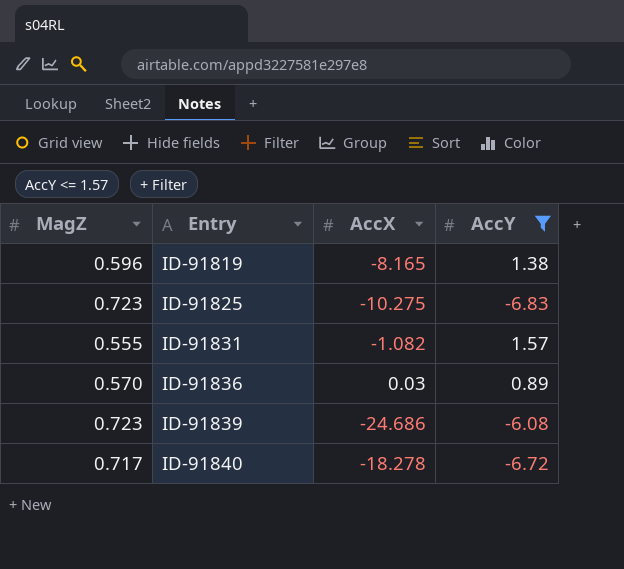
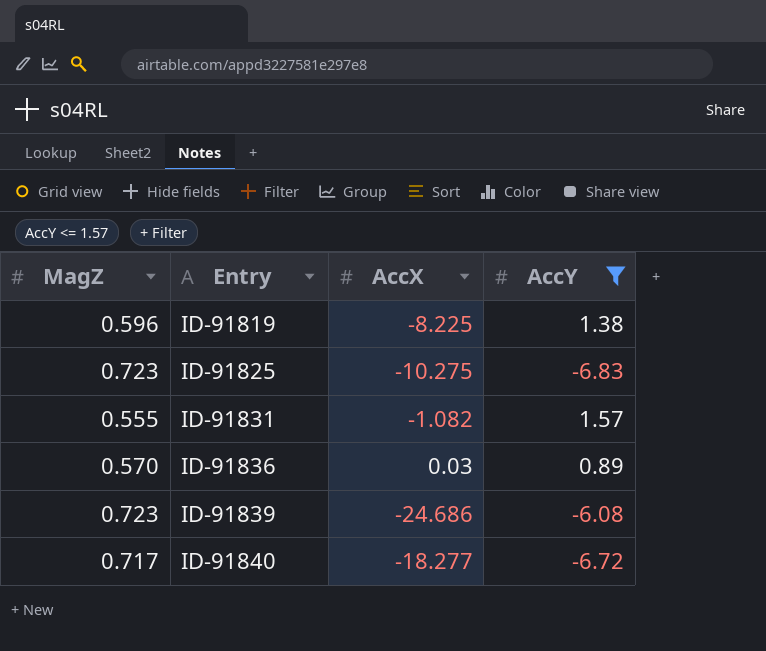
ID-91819 | AccX: -8.165 -> -8.225
ID-91840 | AccX: -18.278 -> -18.277

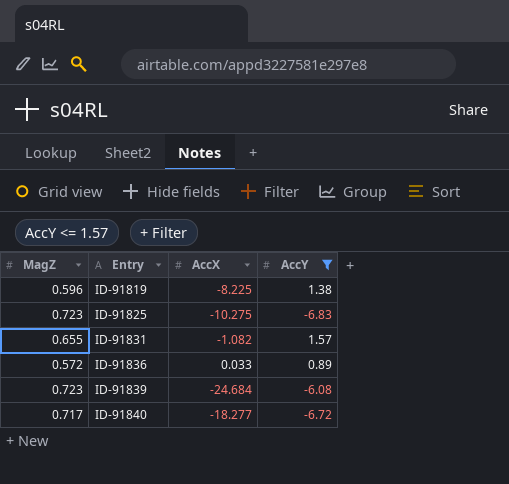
ID-91831 | MagZ: 0.555 -> 0.655
ID-91836 | MagZ: 0.570 -> 0.572
ID-91836 | AccX: 0.03 -> 0.033
ID-91839 | AccX: -24.686 -> -24.684

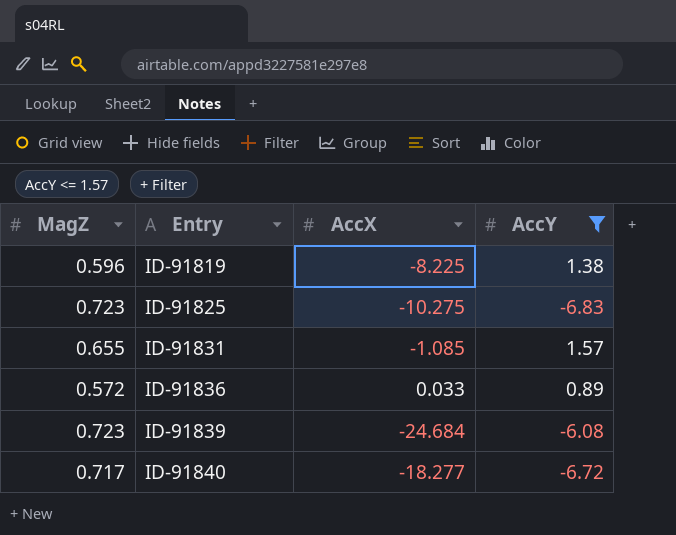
ID-91831 | AccX: -1.082 -> -1.085

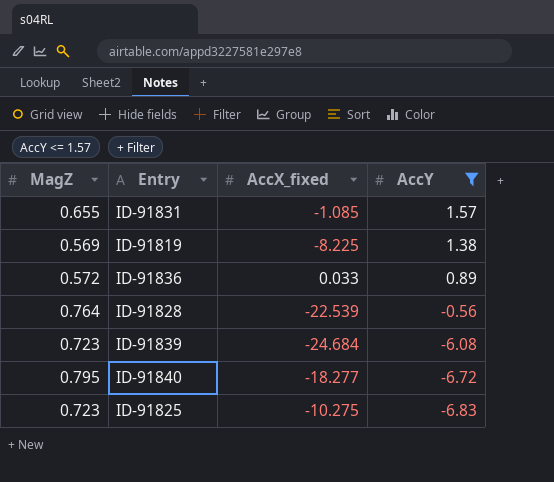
row order: Entry ascending -> AccY descending
column name: AccX -> AccX_fixed
ID-91819 | MagZ: 0.596 -> 0.569
row ID-91828: none -> 0.764 | -22.539 | -0.56
ID-91840 | MagZ: 0.717 -> 0.795

